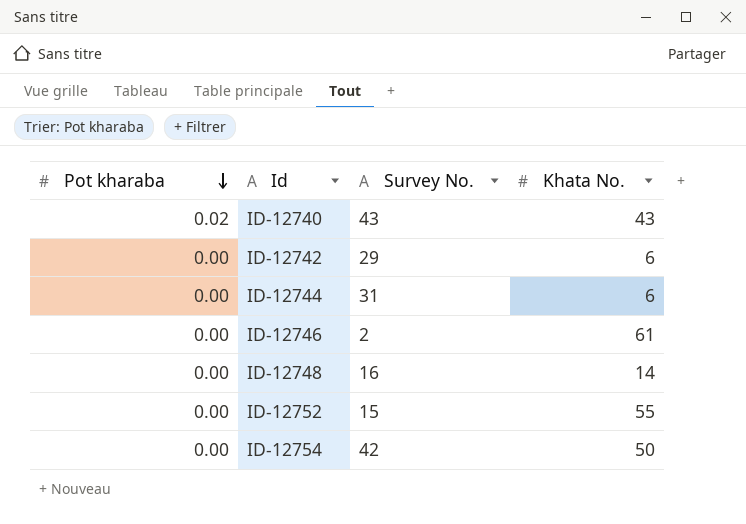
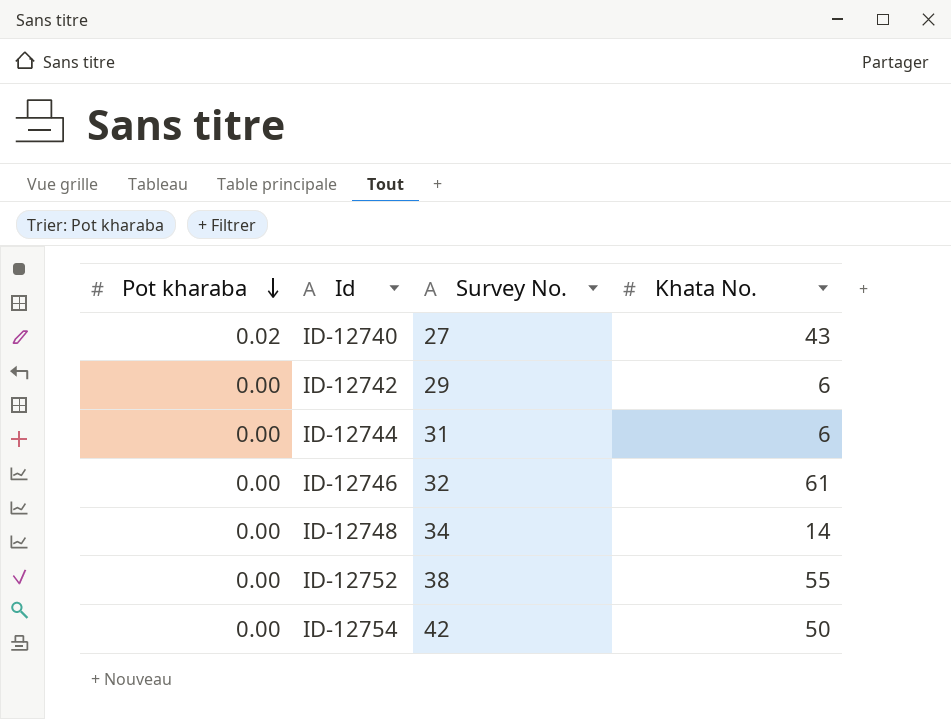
ID-12740 | Survey No.: 43 -> 27
ID-12746 | Survey No.: 2 -> 32
ID-12748 | Survey No.: 16 -> 34
ID-12752 | Survey No.: 15 -> 38

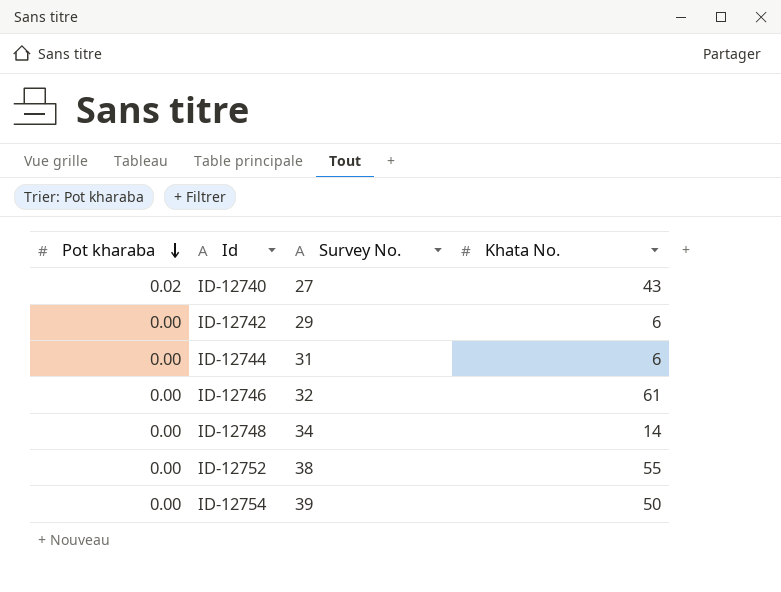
ID-12754 | Survey No.: 42 -> 39

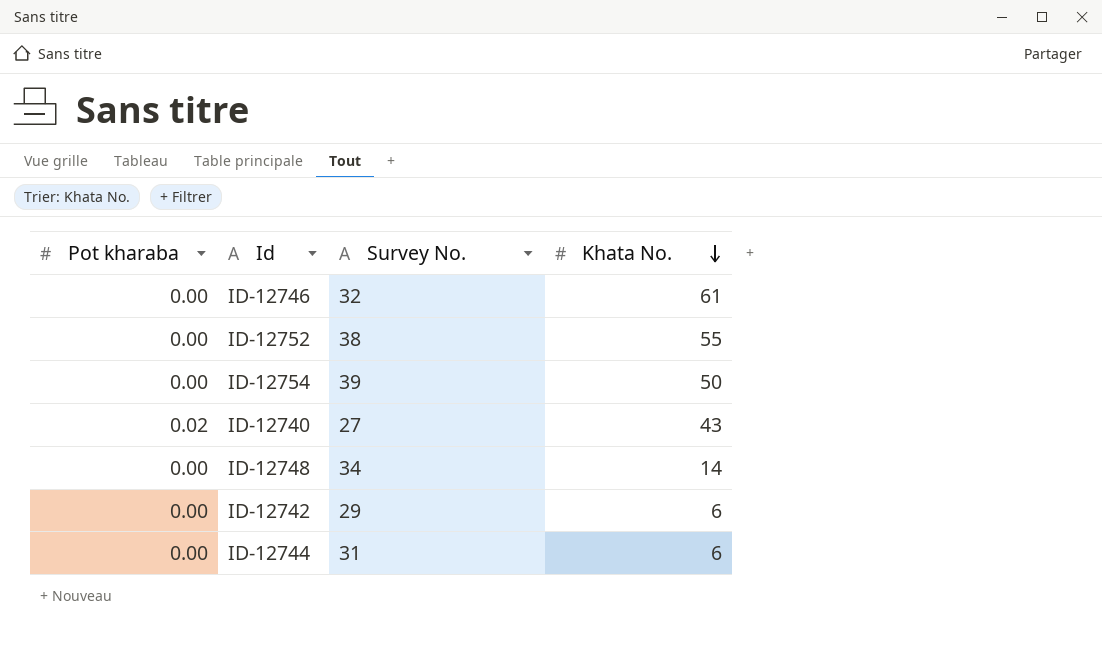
row order: Pot kharaba descending -> Khata No. descending

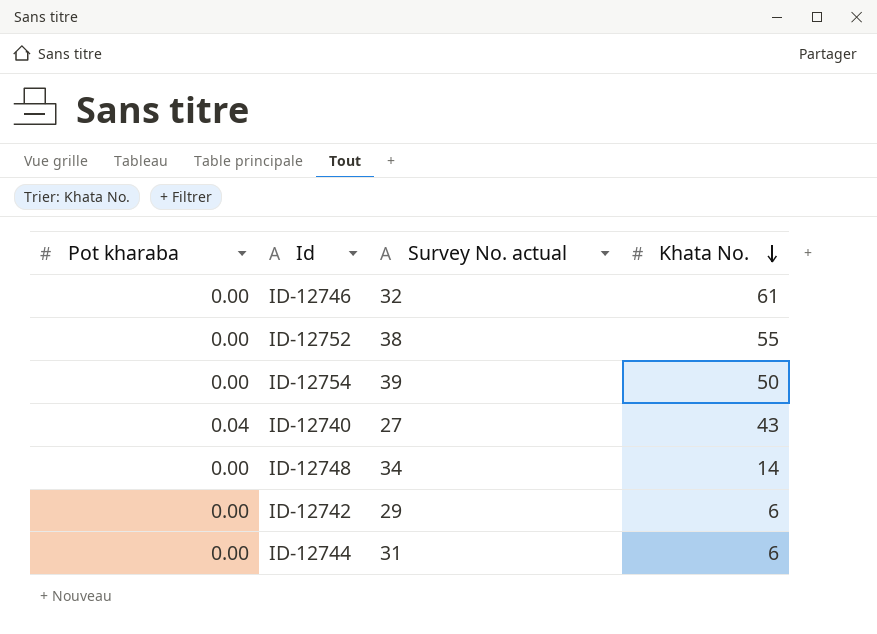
column name: Survey No. -> Survey No. actual
ID-12740 | Pot kharaba: 0.02 -> 0.04

